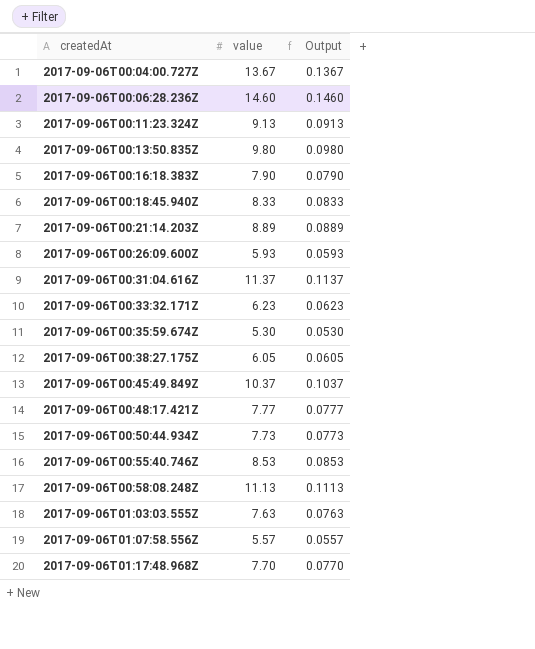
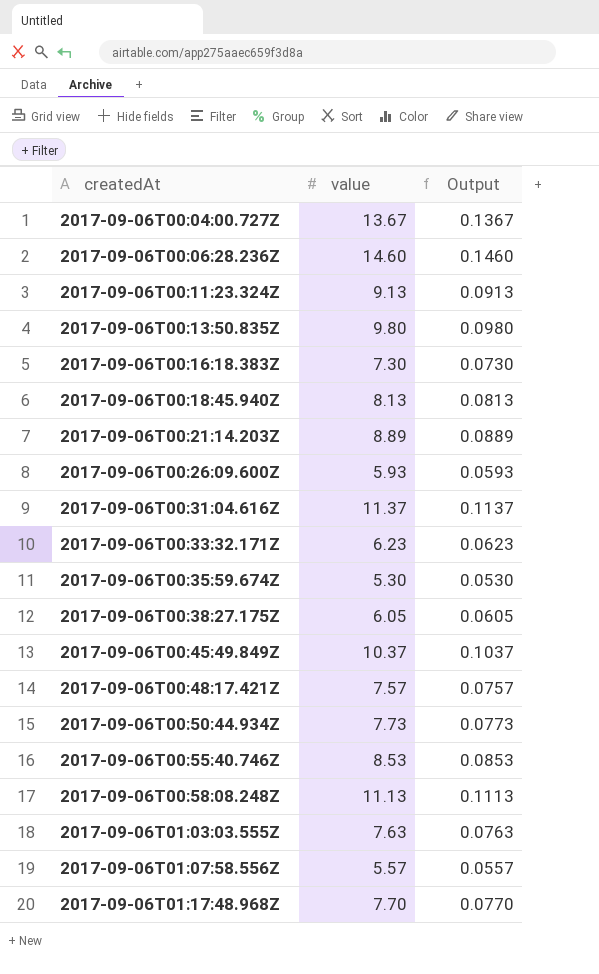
2017-09-06T00:16:18.383Z | value: 7.90 -> 7.30
2017-09-06T00:16:18.383Z | Output: 0.0790 -> 0.0730
2017-09-06T00:18:45.940Z | value: 8.33 -> 8.13
2017-09-06T00:18:45.940Z | Output: 0.0833 -> 0.0813
2017-09-06T00:48:17.421Z | value: 7.77 -> 7.57
2017-09-06T00:48:17.421Z | Output: 0.0777 -> 0.0757

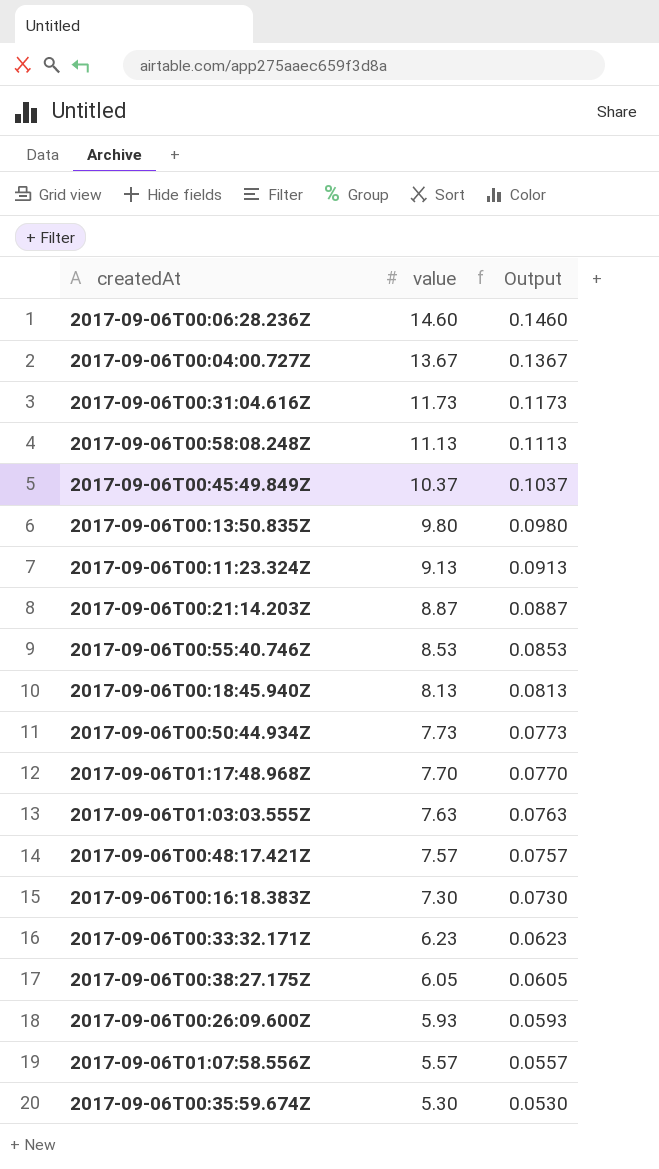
row order: createdAt ascending -> value descending
2017-09-06T00:31:04.616Z | value: 11.37 -> 11.73
2017-09-06T00:31:04.616Z | Output: 0.1137 -> 0.1173
2017-09-06T00:21:14.203Z | value: 8.89 -> 8.87
2017-09-06T00:21:14.203Z | Output: 0.0889 -> 0.0887

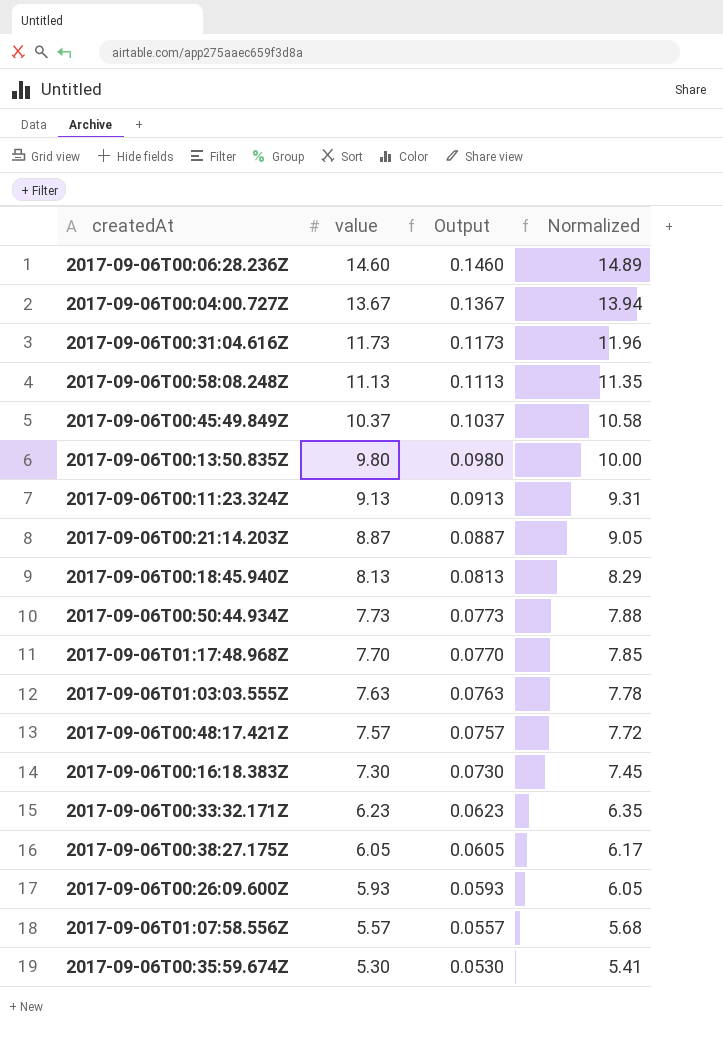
column Normalized | formula: none -> [value] * 1.02
row 2017-09-06T00:55:40.746Z: 8.53 | 0.0853 -> none

